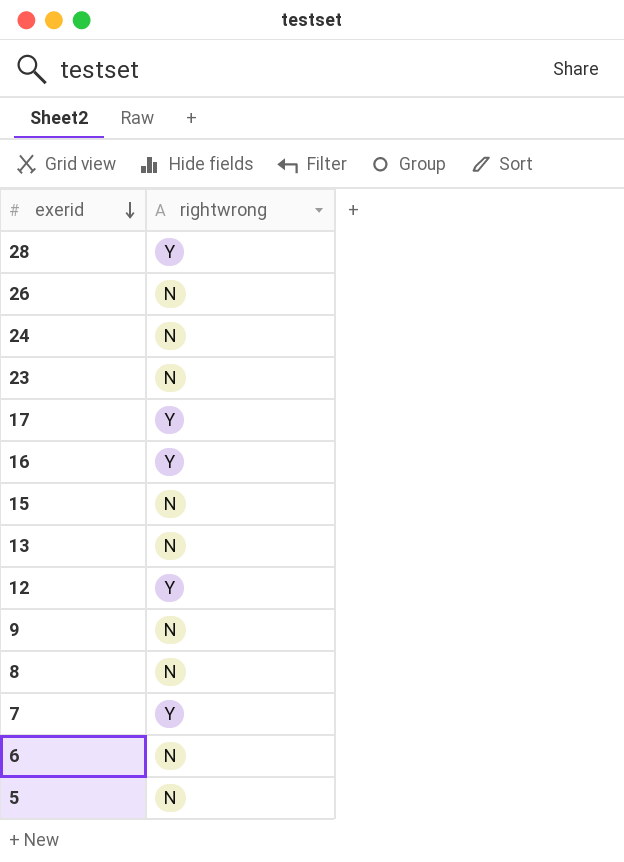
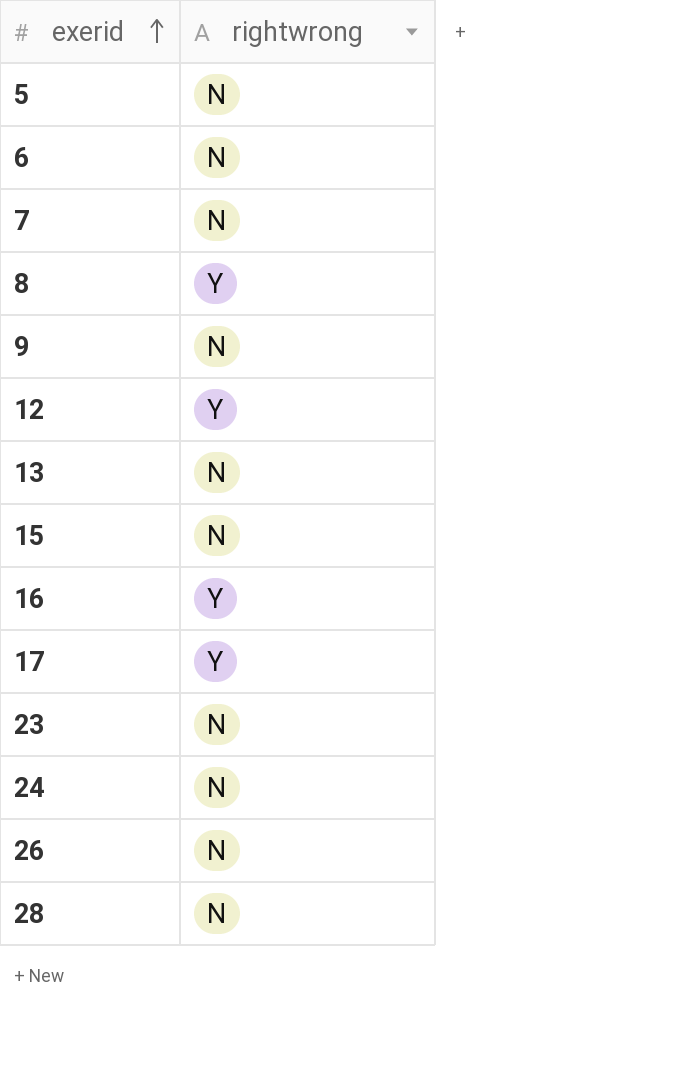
row order: exerid descending -> exerid ascending
7 | rightwrong: Y -> N
8 | rightwrong: N -> Y
28 | rightwrong: Y -> N

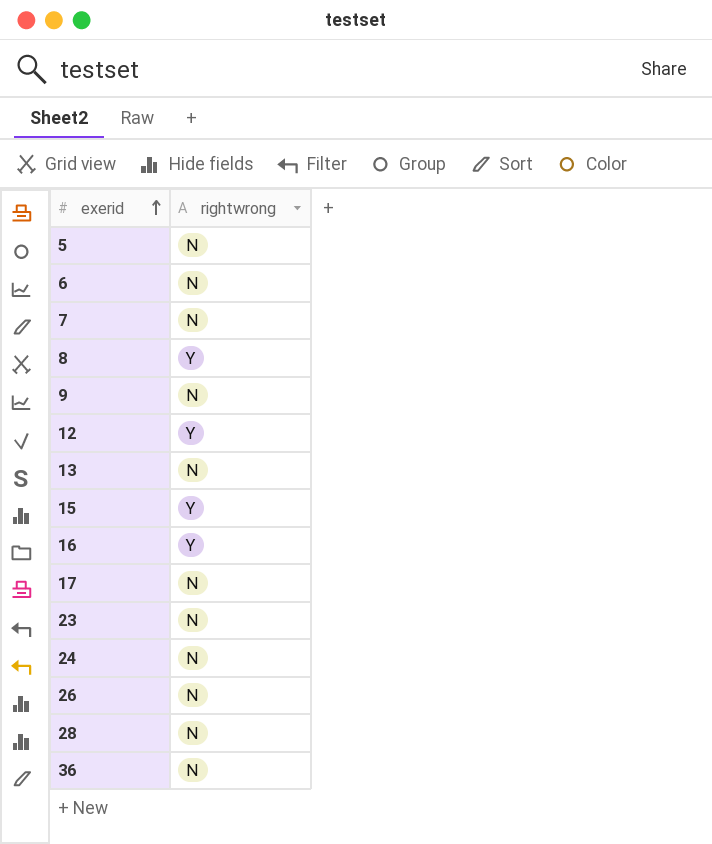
15 | rightwrong: N -> Y
17 | rightwrong: Y -> N
row 36: none -> N

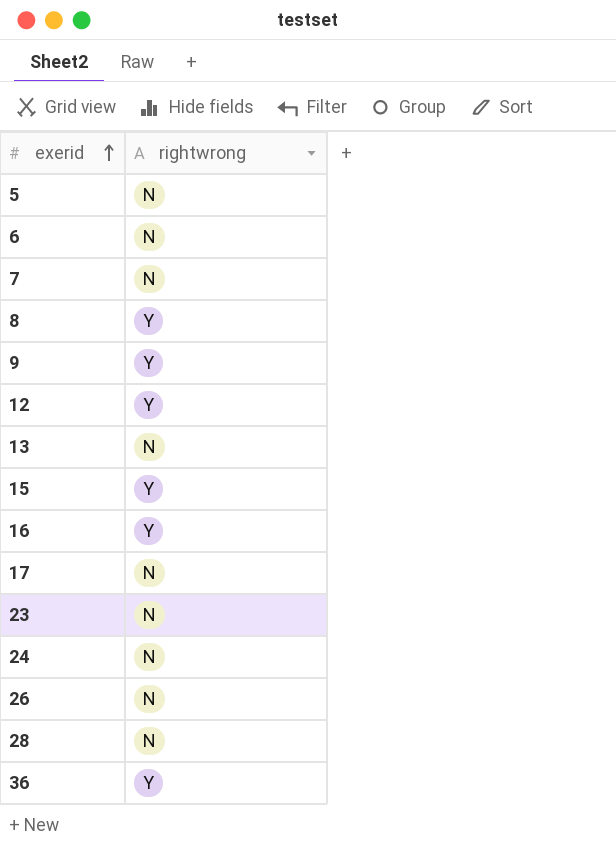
9 | rightwrong: N -> Y
36 | rightwrong: N -> Y

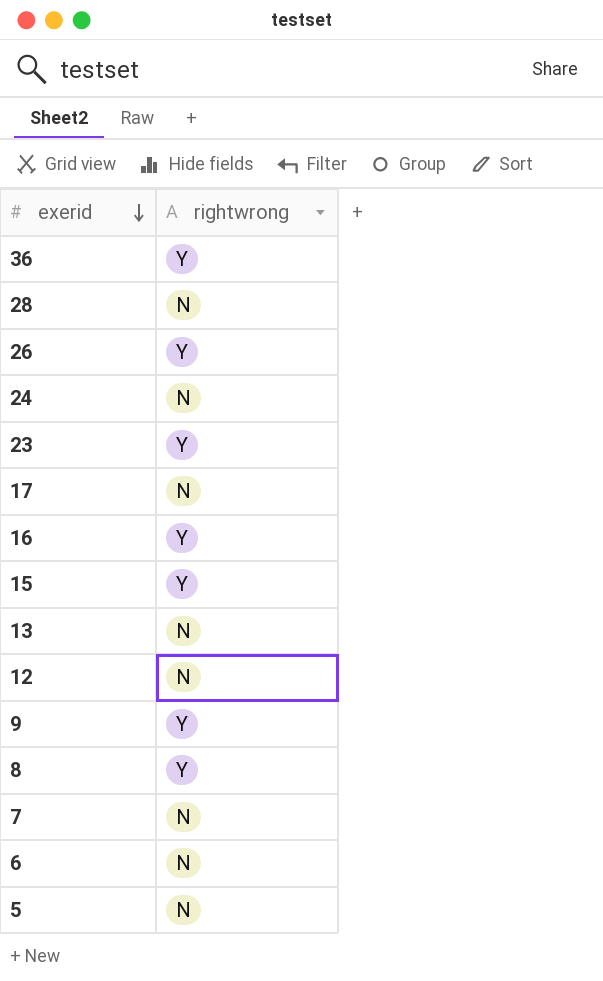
row order: exerid ascending -> exerid descending
26 | rightwrong: N -> Y
23 | rightwrong: N -> Y
12 | rightwrong: Y -> N

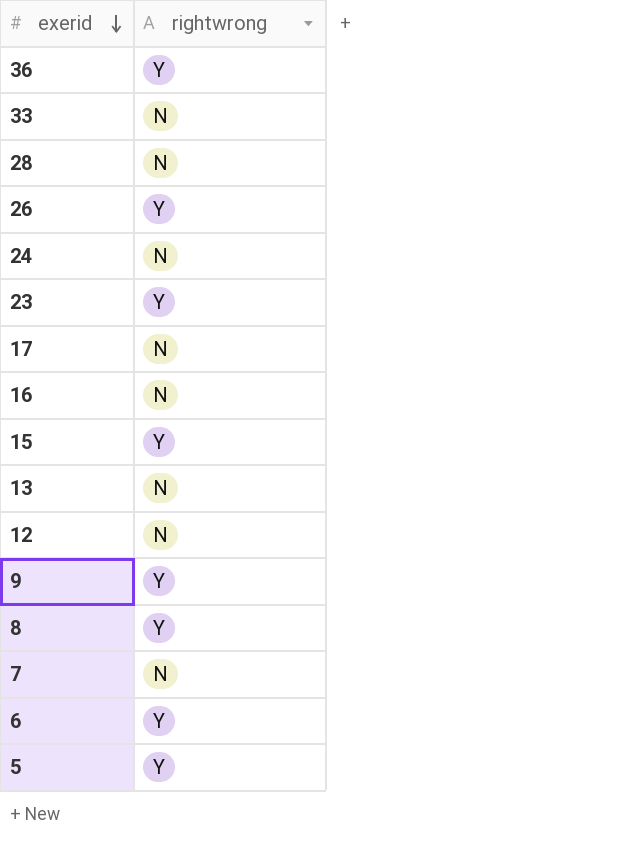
row 33: none -> N
16 | rightwrong: Y -> N
6 | rightwrong: N -> Y
5 | rightwrong: N -> Y

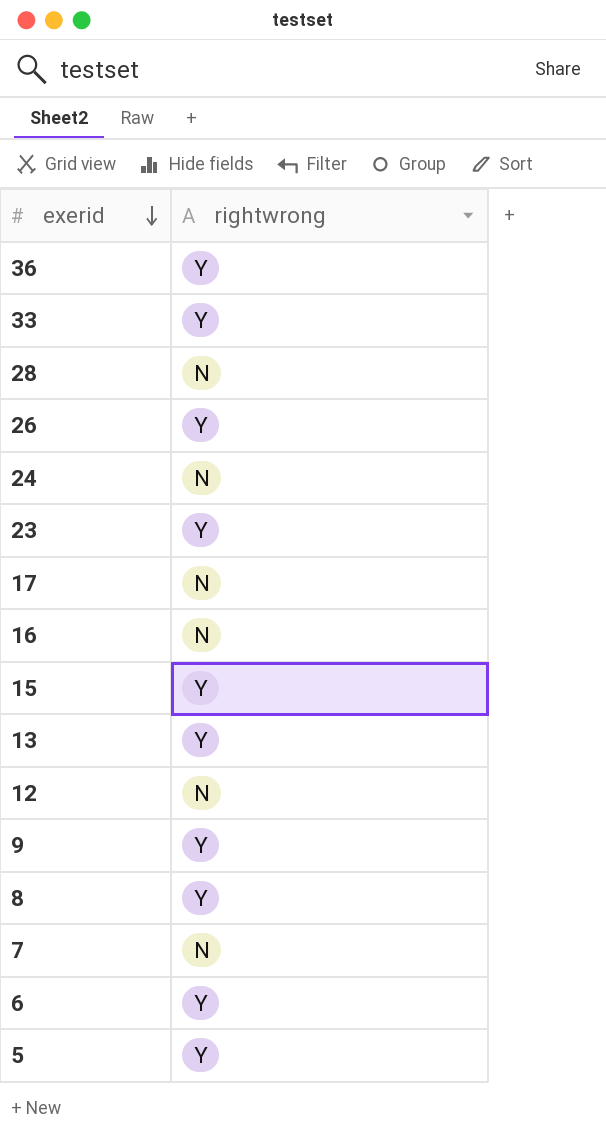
33 | rightwrong: N -> Y
13 | rightwrong: N -> Y

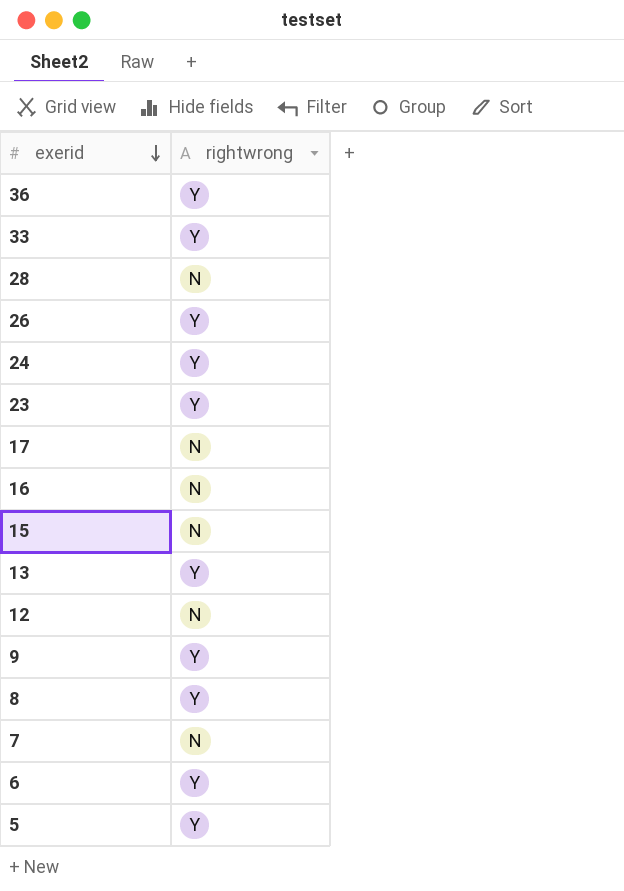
24 | rightwrong: N -> Y
15 | rightwrong: Y -> N

